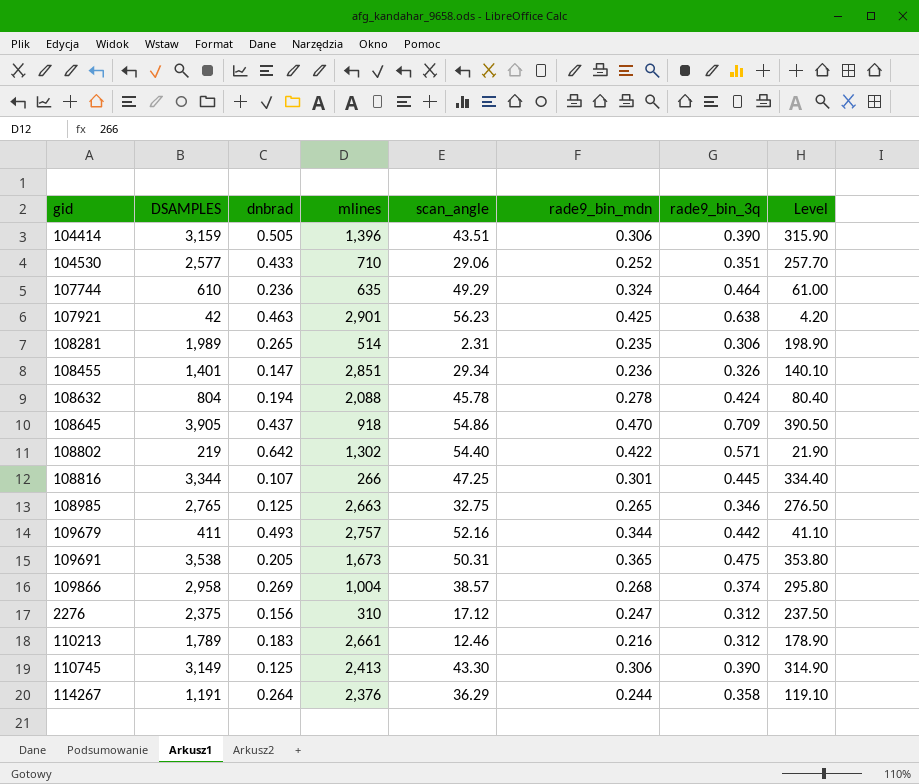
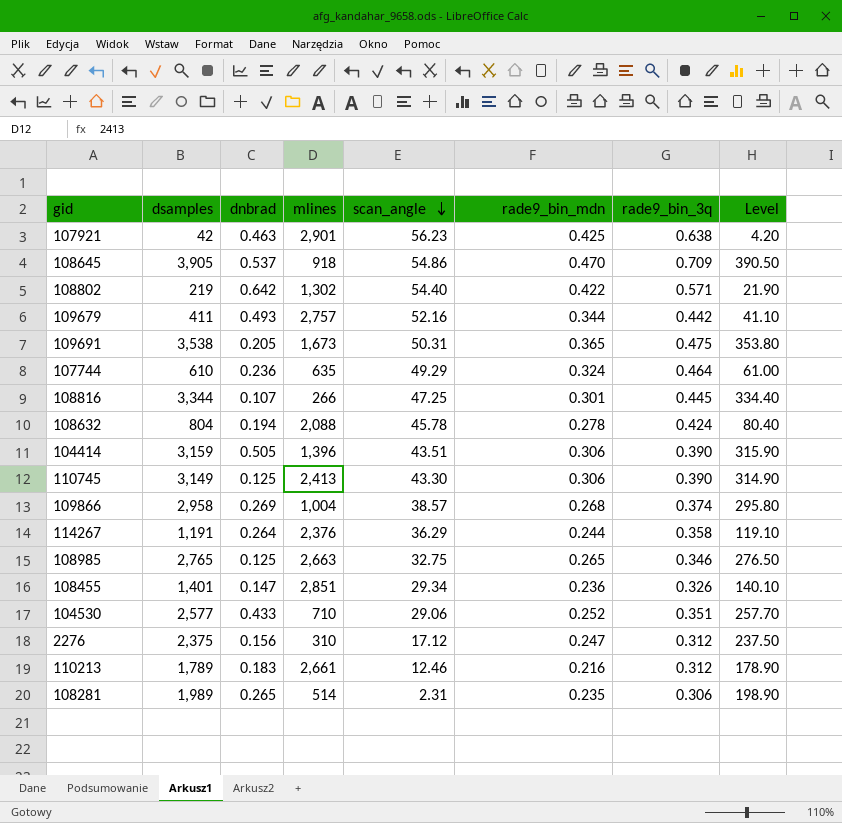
row order: none -> scan_angle descending
column name: DSAMPLES -> dsamples
108645 | dnbrad: 0.437 -> 0.537

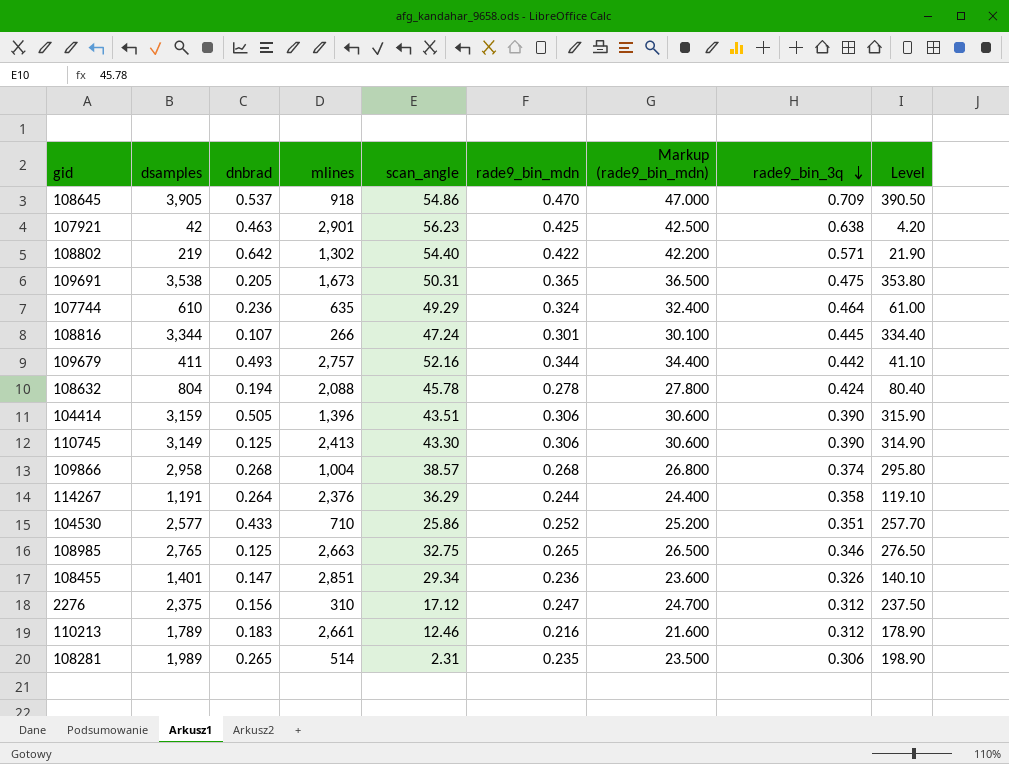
row order: scan_angle descending -> rade9_bin_3q descending
column Markup (rade9_bin_mdn) | formula: none -> [rade9_bin_mdn] * 100
108816 | scan_angle: 47.25 -> 47.24
109866 | dnbrad: 0.269 -> 0.268
104530 | scan_angle: 29.06 -> 25.86

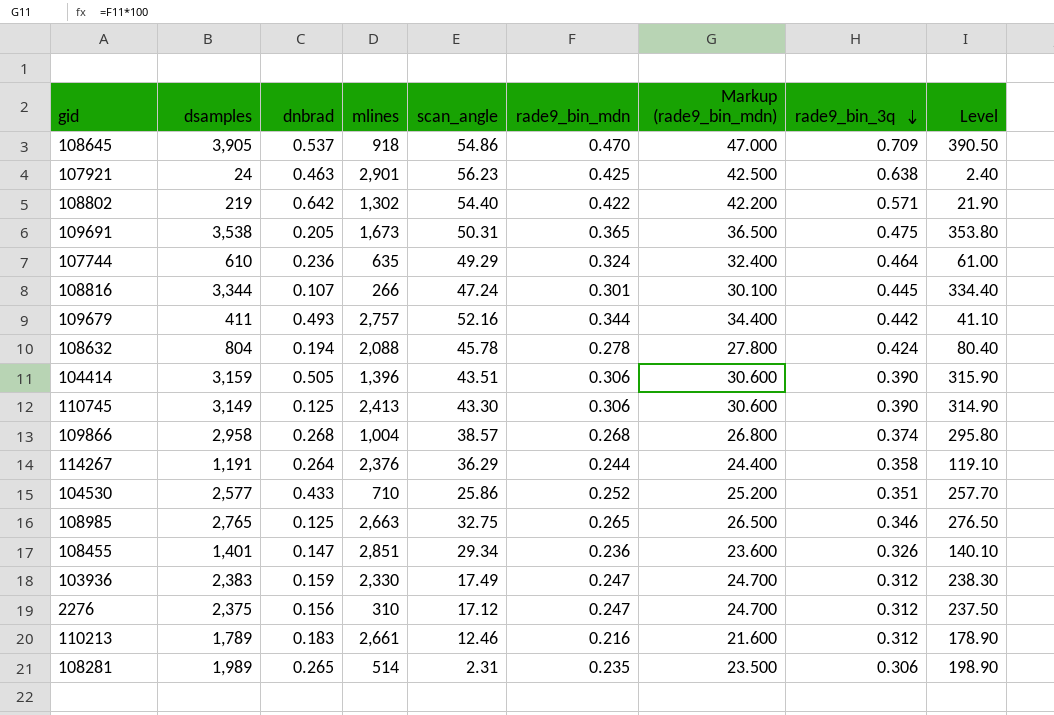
107921 | dsamples: 42 -> 24
107921 | Level: 4.20 -> 2.40
row 103936: none -> 2,383 | 0.159 | 2,330 | 17.49 | 0.247 | 24.700 | 0.312 | 238.30

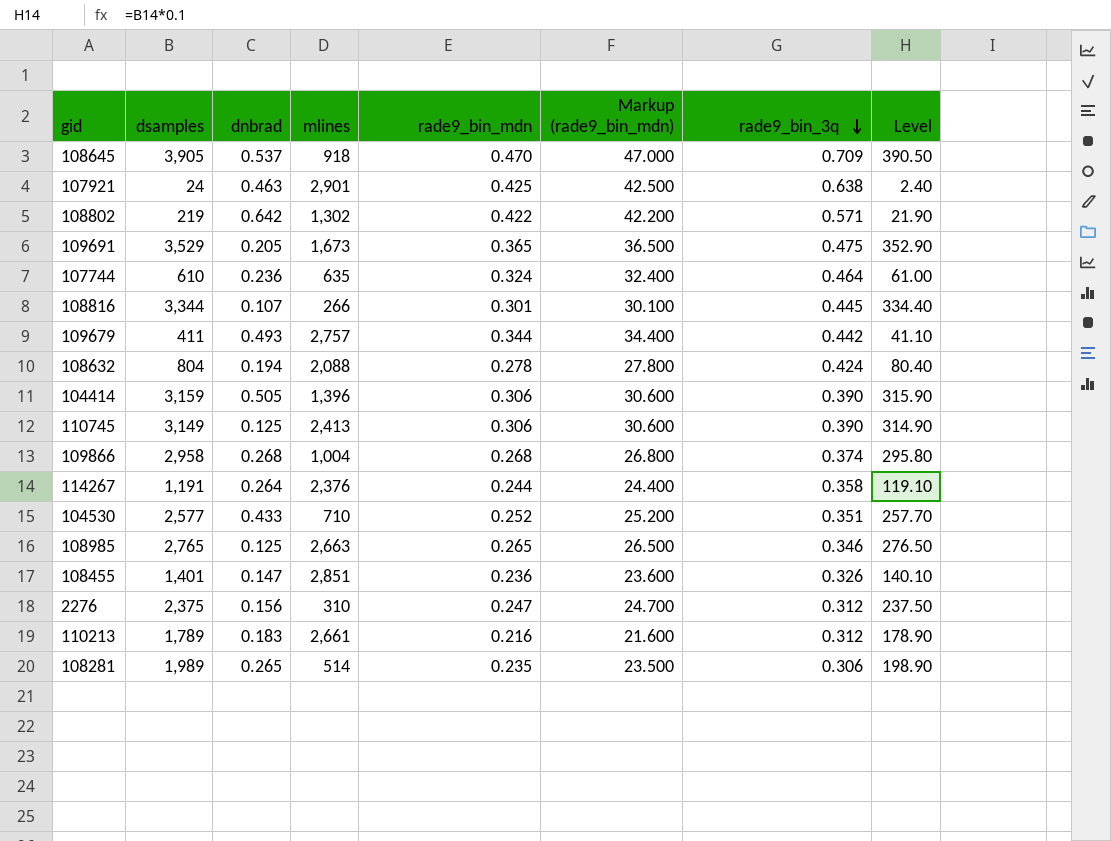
column scan_angle | position: 5 -> none
row 103936: 2,383 | 0.159 | 2,330 | 17.49 | 0.247 | 24.700 | 0.312 | 238.30 -> none
109691 | dsamples: 3,538 -> 3,529
109691 | Level: 353.80 -> 352.90

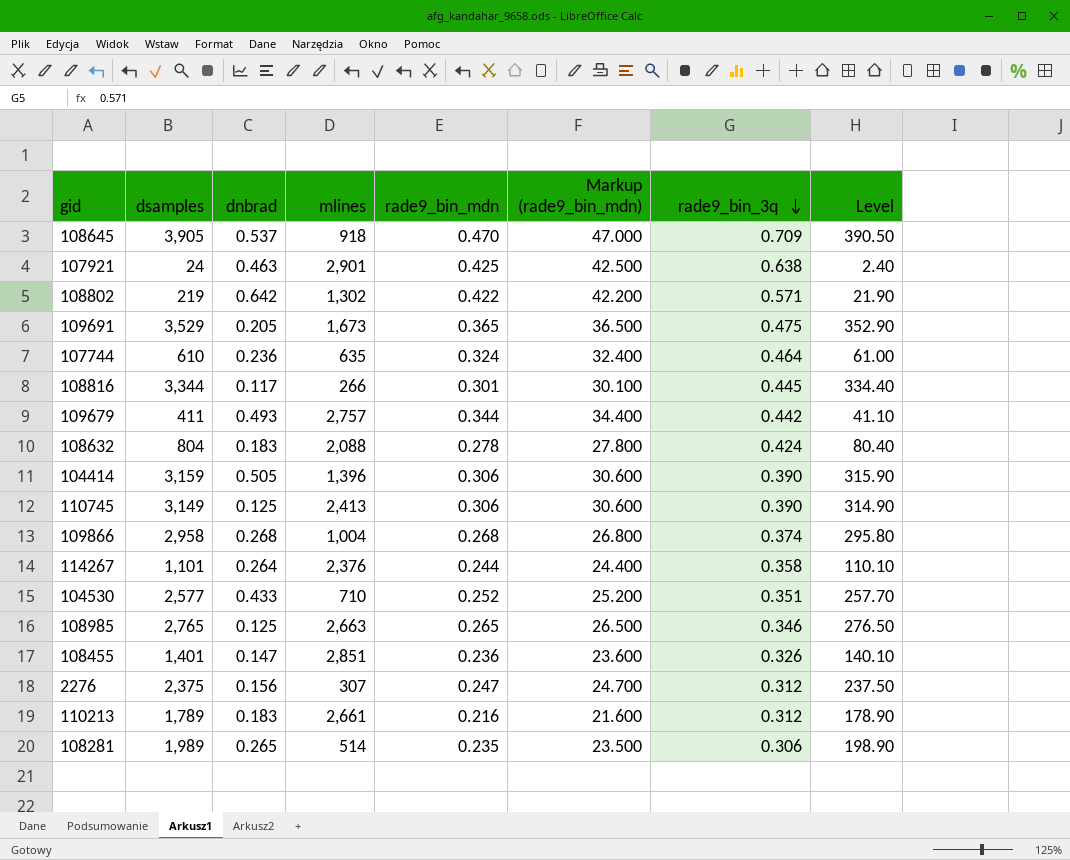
108816 | dnbrad: 0.107 -> 0.117
108632 | dnbrad: 0.194 -> 0.183
114267 | dsamples: 1,191 -> 1,101
114267 | Level: 119.10 -> 110.10
2276 | mlines: 310 -> 307

